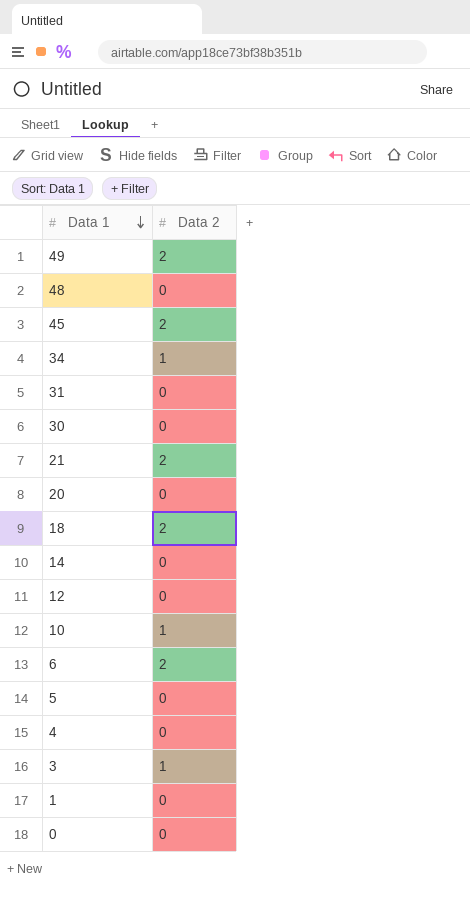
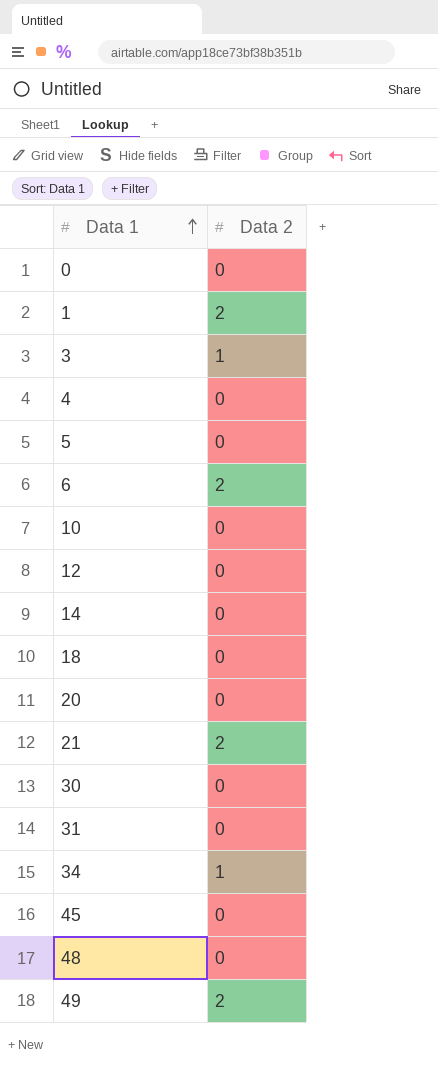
row order: Data 1 descending -> Data 1 ascending
1 | Data 2: 0 -> 2
10 | Data 2: 1 -> 0
18 | Data 2: 2 -> 0
45 | Data 2: 2 -> 0

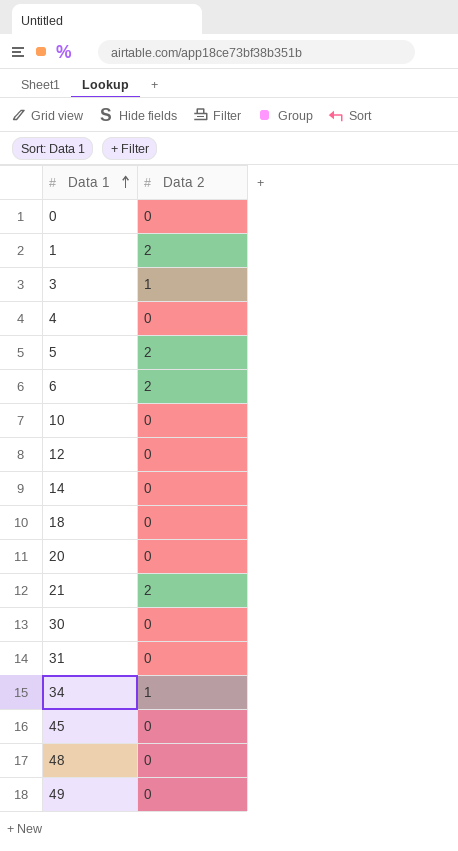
5 | Data 2: 0 -> 2
49 | Data 2: 2 -> 0

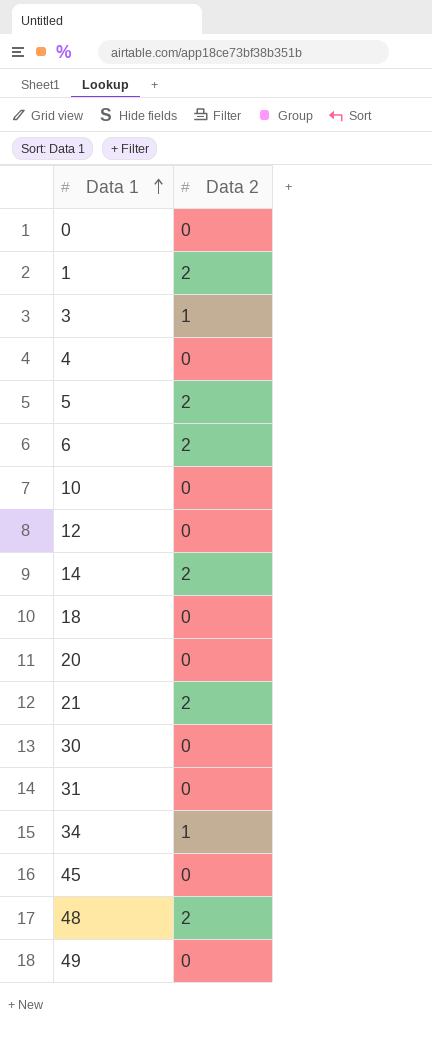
14 | Data 2: 0 -> 2
48 | Data 2: 0 -> 2

